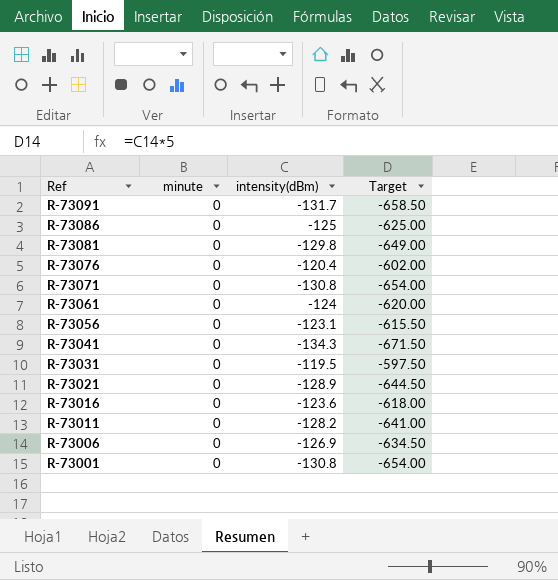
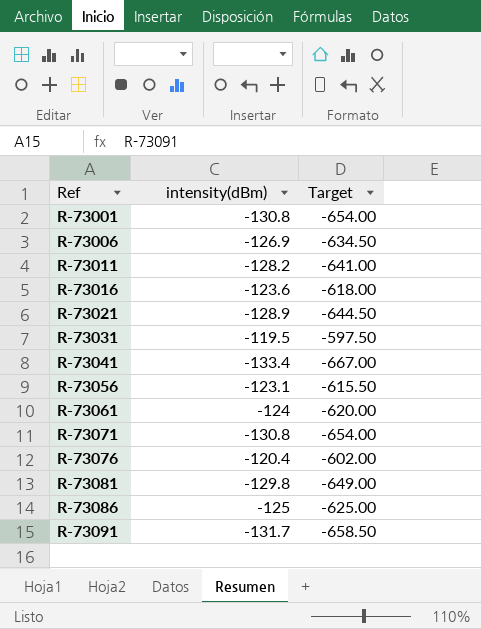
row order: Ref descending -> Ref ascending
column minute | position: 2 -> none
R-73041 | intensity(dBm): -134.3 -> -133.4
R-73041 | Target: -671.50 -> -667.00

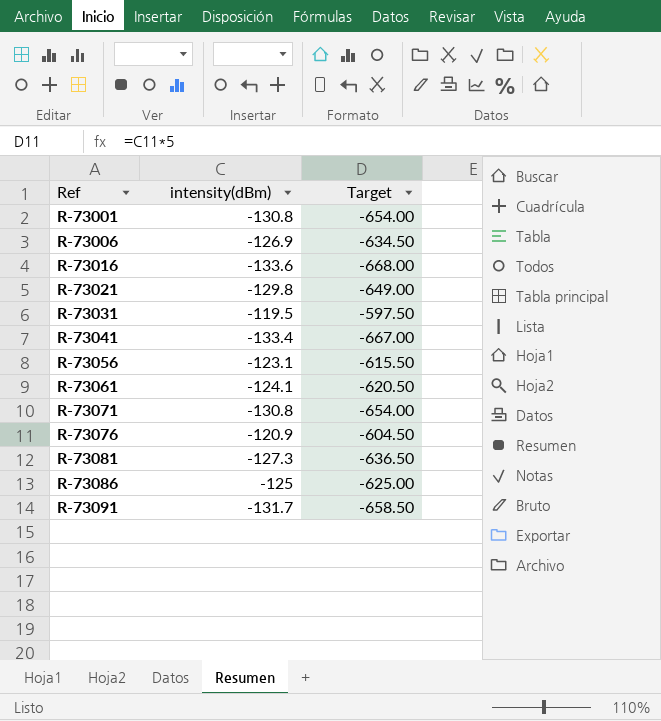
row R-73011: -128.2 | -641.00 -> none
R-73016 | intensity(dBm): -123.6 -> -133.6
R-73016 | Target: -618.00 -> -668.00
R-73021 | intensity(dBm): -128.9 -> -129.8
R-73021 | Target: -644.50 -> -649.00
R-73061 | intensity(dBm): -124 -> -124.1
R-73061 | Target: -620.00 -> -620.50
R-73076 | intensity(dBm): -120.4 -> -120.9
R-73076 | Target: -602.00 -> -604.50
R-73081 | intensity(dBm): -129.8 -> -127.3
R-73081 | Target: -649.00 -> -636.50

